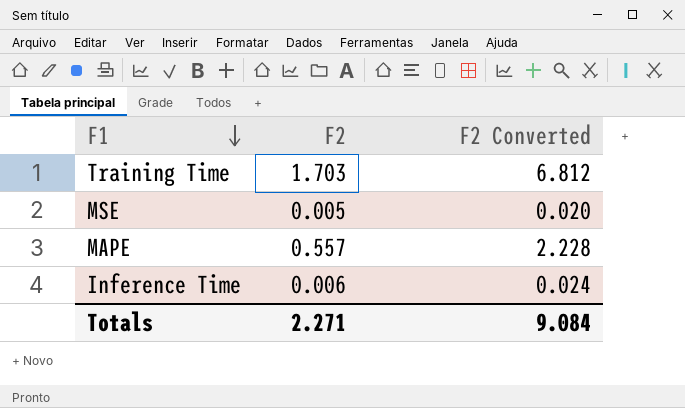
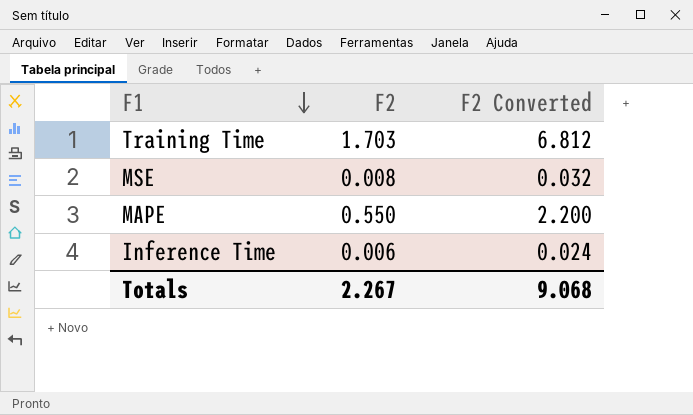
MSE | F2: 0.005 -> 0.008
MSE | F2 Converted: 0.020 -> 0.032
MAPE | F2: 0.557 -> 0.550
MAPE | F2 Converted: 2.228 -> 2.200
Totals | F2: 2.271 -> 2.267
Totals | F2 Converted: 9.084 -> 9.068

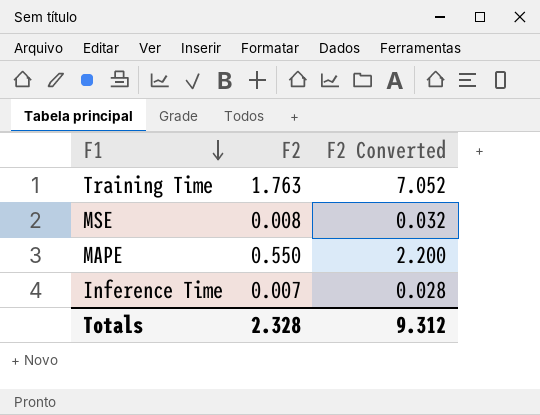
Training Time | F2: 1.703 -> 1.763
Training Time | F2 Converted: 6.812 -> 7.052
Inference Time | F2: 0.006 -> 0.007
Inference Time | F2 Converted: 0.024 -> 0.028
Totals | F2: 2.267 -> 2.328
Totals | F2 Converted: 9.068 -> 9.312

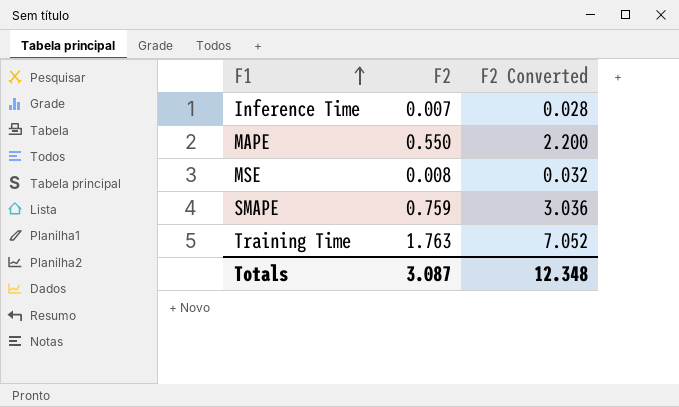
row order: F1 descending -> F1 ascending
row SMAPE: none -> 0.759 | 3.036
Totals | F2: 2.328 -> 3.087
Totals | F2 Converted: 9.312 -> 12.348

